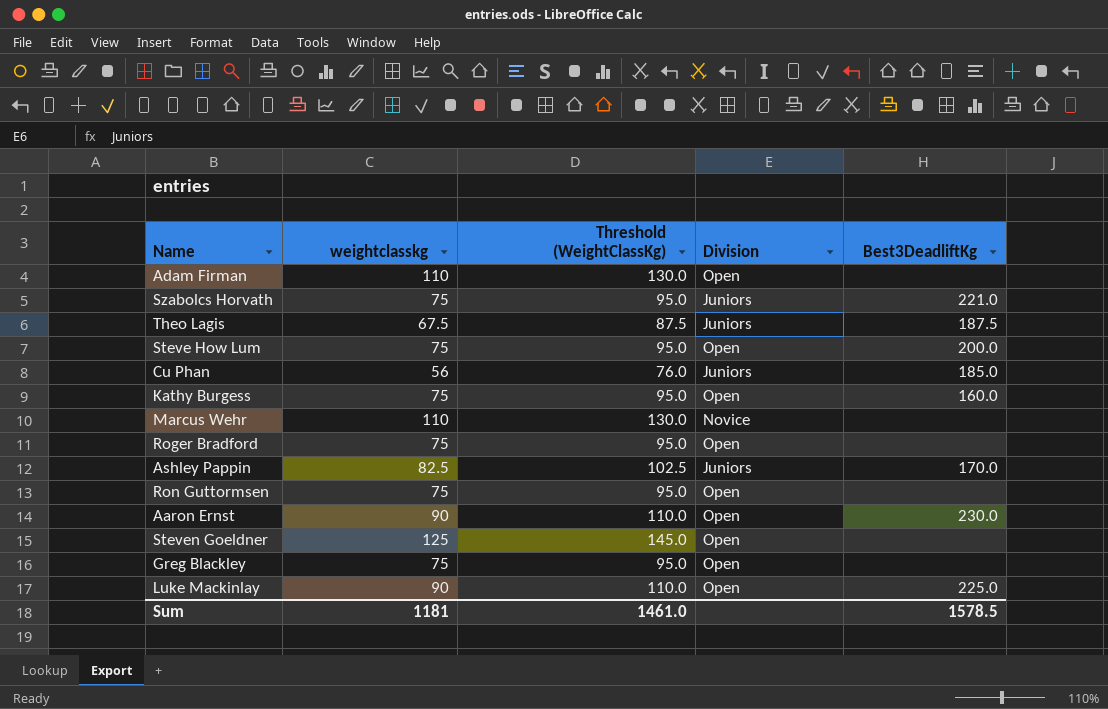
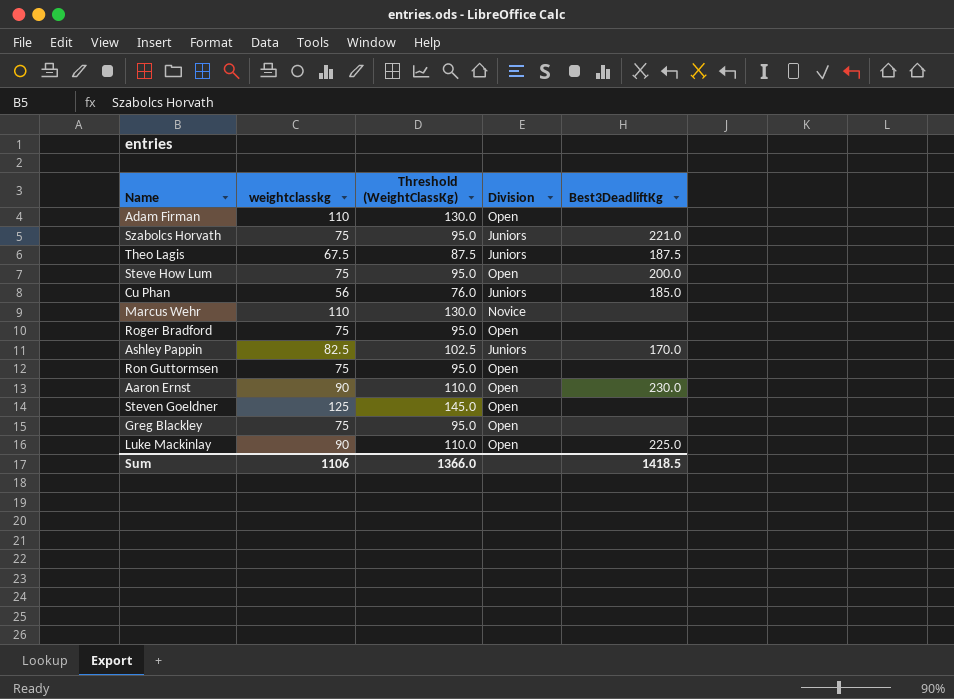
row Kathy Burgess: 75 | 95.0 | Open | 160.0 -> none
Sum | weightclasskg: 1181 -> 1106
Sum | Threshold (WeightClassKg): 1461.0 -> 1366.0
Sum | Best3DeadliftKg: 1578.5 -> 1418.5

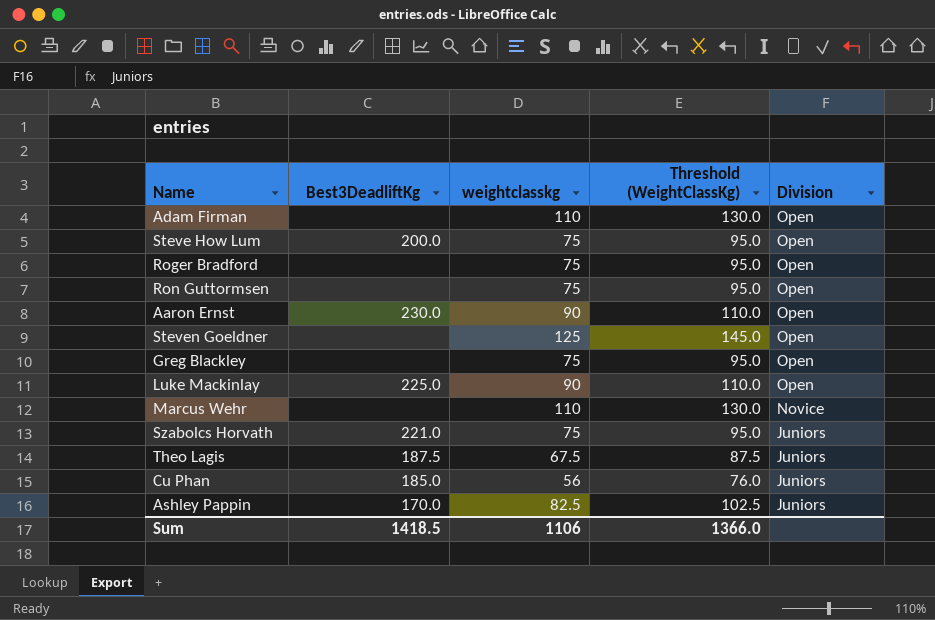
row order: none -> Division descending
column Best3DeadliftKg | position: 5 -> 2

